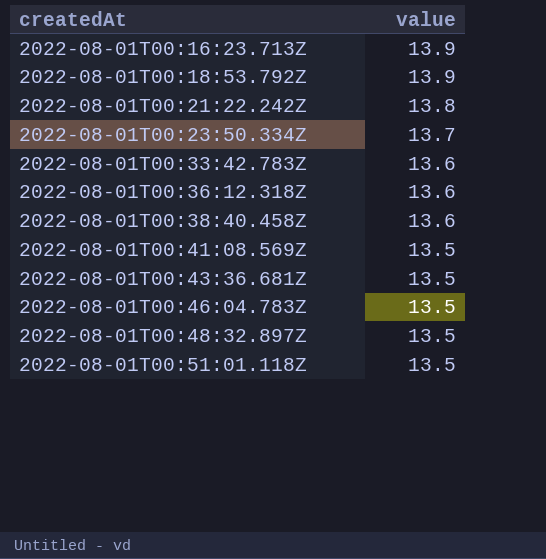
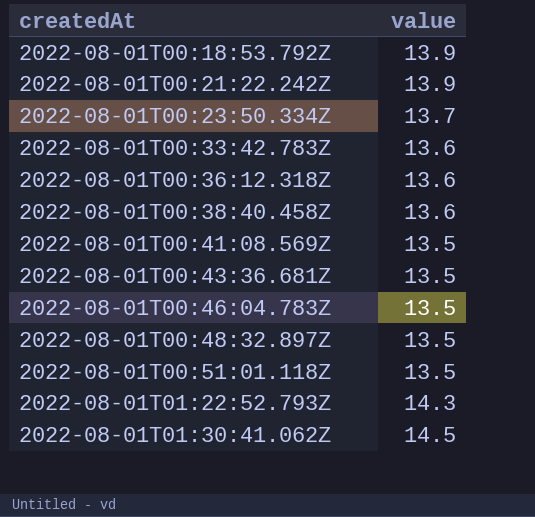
row 2022-08-01T00:16:23.713Z: 13.9 -> none
2022-08-01T00:21:22.242Z | value: 13.8 -> 13.9
row 2022-08-01T01:22:52.793Z: none -> 14.3
row 2022-08-01T01:30:41.062Z: none -> 14.5

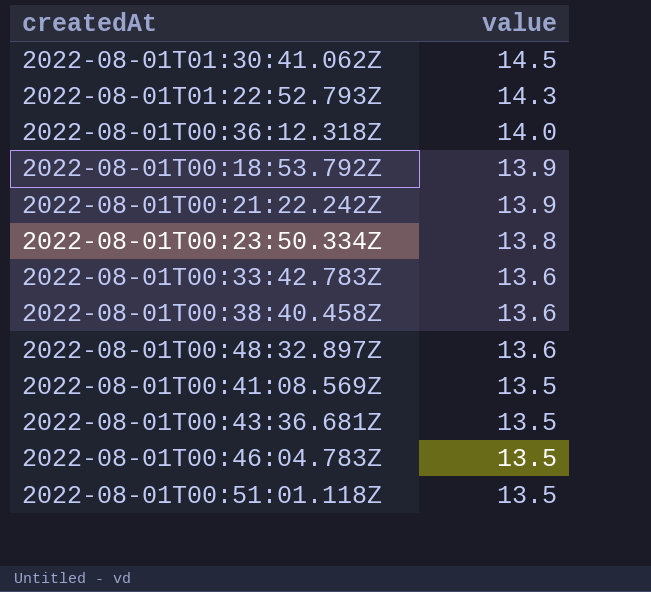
row order: createdAt ascending -> value descending
2022-08-01T00:36:12.318Z | value: 13.6 -> 14.0
2022-08-01T00:23:50.334Z | value: 13.7 -> 13.8
2022-08-01T00:48:32.897Z | value: 13.5 -> 13.6

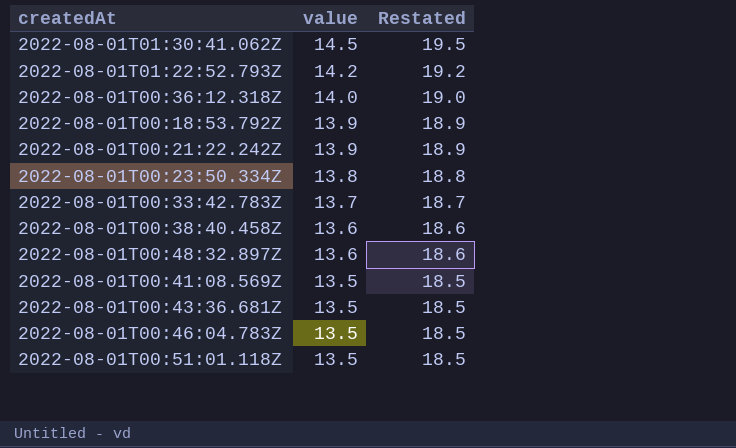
column Restated | formula: none -> [value] + 5
2022-08-01T01:22:52.793Z | value: 14.3 -> 14.2
2022-08-01T00:33:42.783Z | value: 13.6 -> 13.7

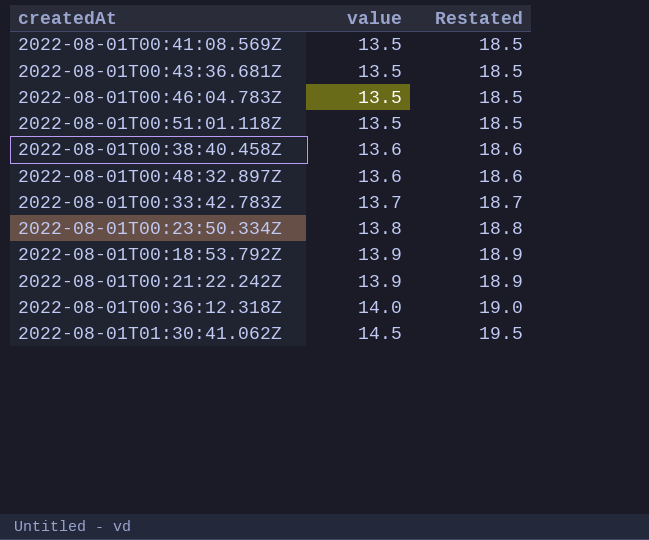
row order: value descending -> value ascending
row 2022-08-01T01:22:52.793Z: 14.2 | 19.2 -> none

